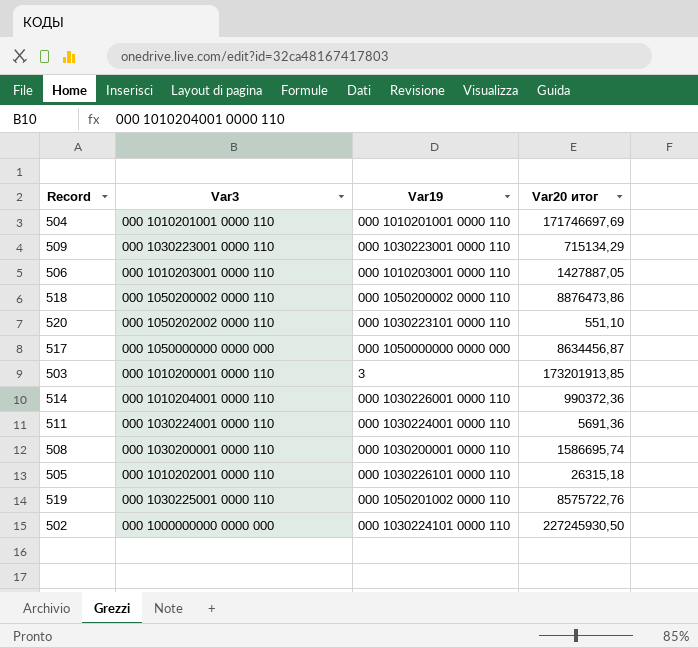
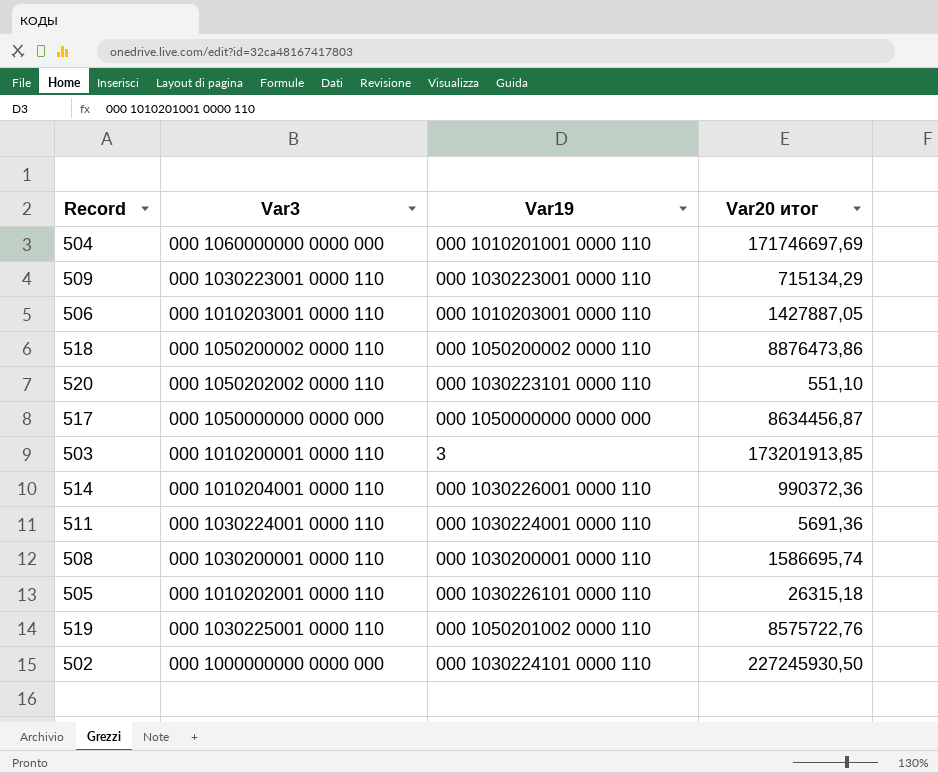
504 | Var3: 000 1010201001 0000 110 -> 000 1060000000 0000 000

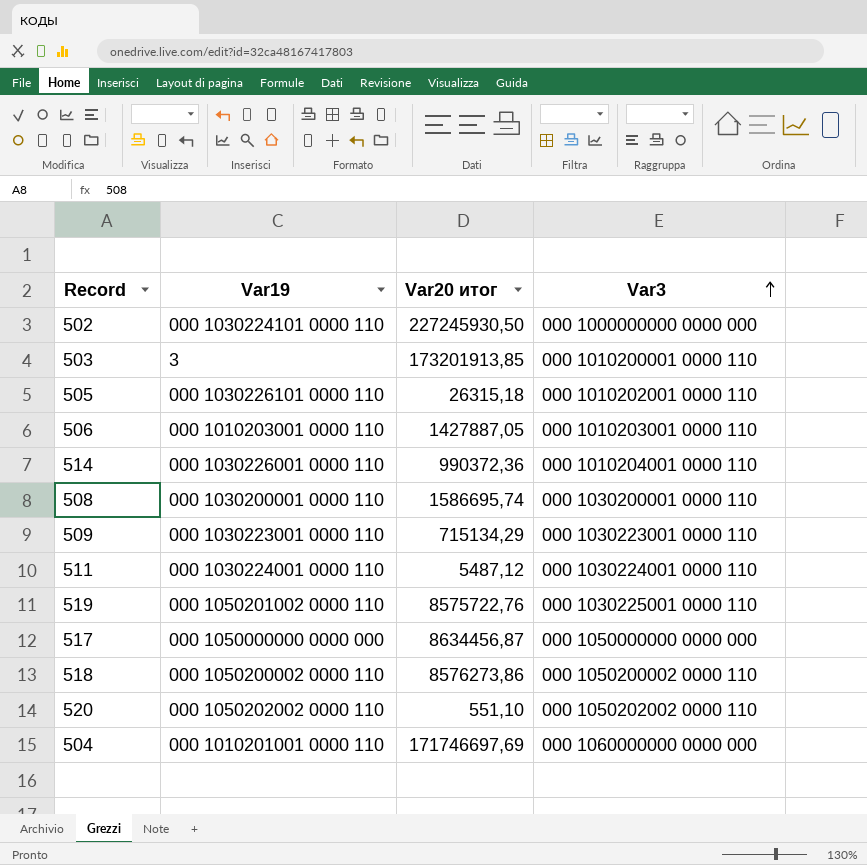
row order: none -> Var3 ascending
column Var3 | position: 2 -> 4
511 | Var20 итог: 5691,36 -> 5487,12
518 | Var20 итог: 8876473,86 -> 8576273,86
520 | Var19: 000 1030223101 0000 110 -> 000 1050202002 0000 110

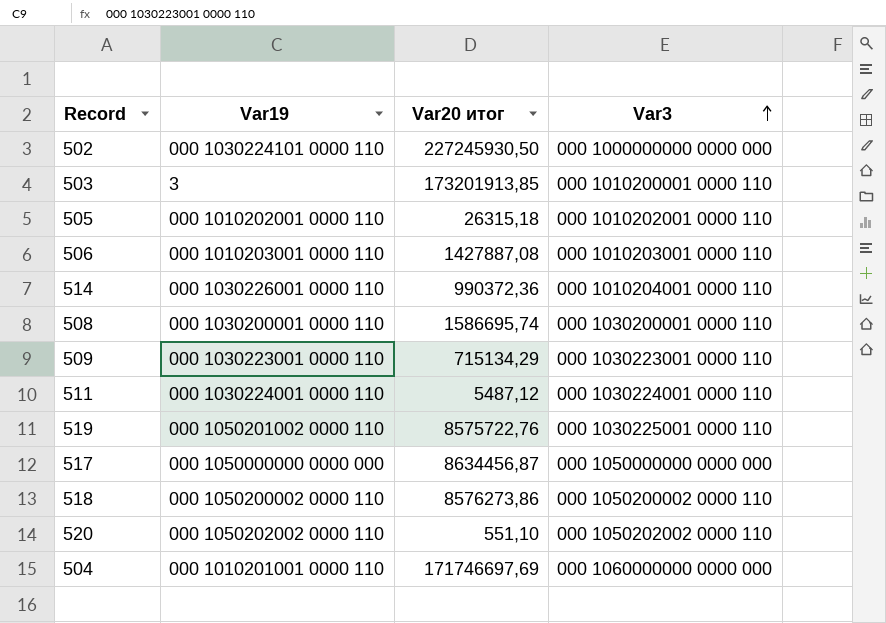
505 | Var19: 000 1030226101 0000 110 -> 000 1010202001 0000 110
506 | Var20 итог: 1427887,05 -> 1427887,08

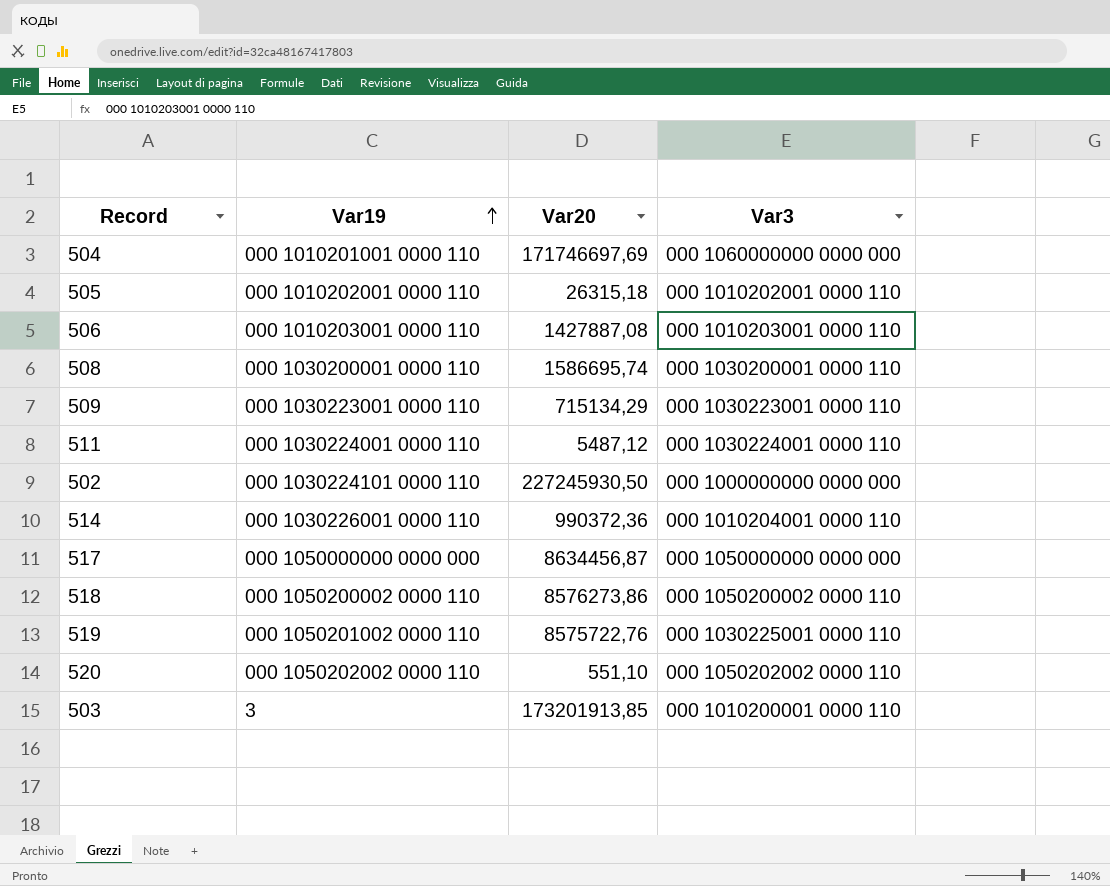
row order: Var3 ascending -> Var19 ascending
column name: Var20 итог -> Var20

